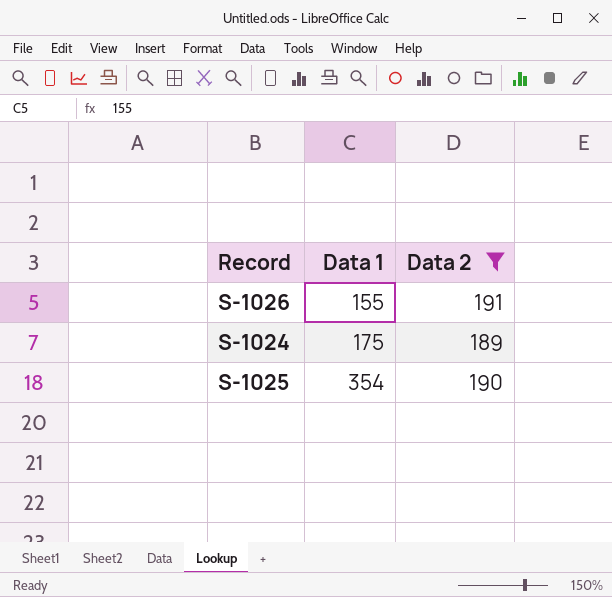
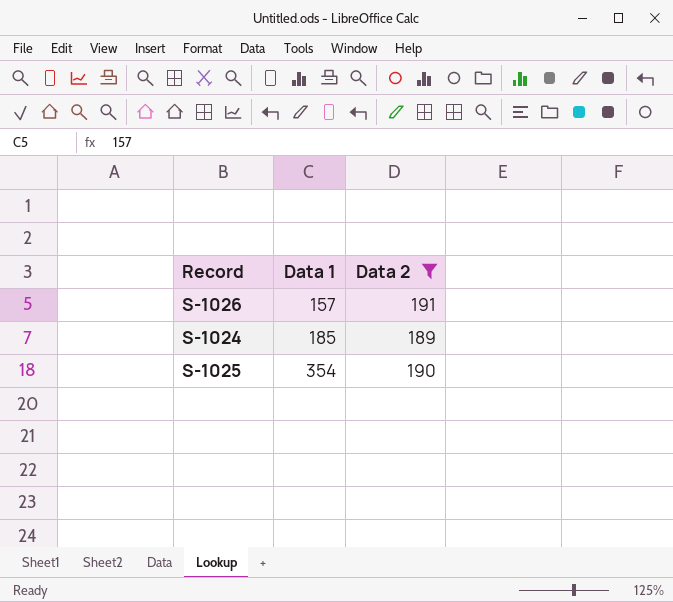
S-1026 | Data 1: 155 -> 157
S-1024 | Data 1: 175 -> 185

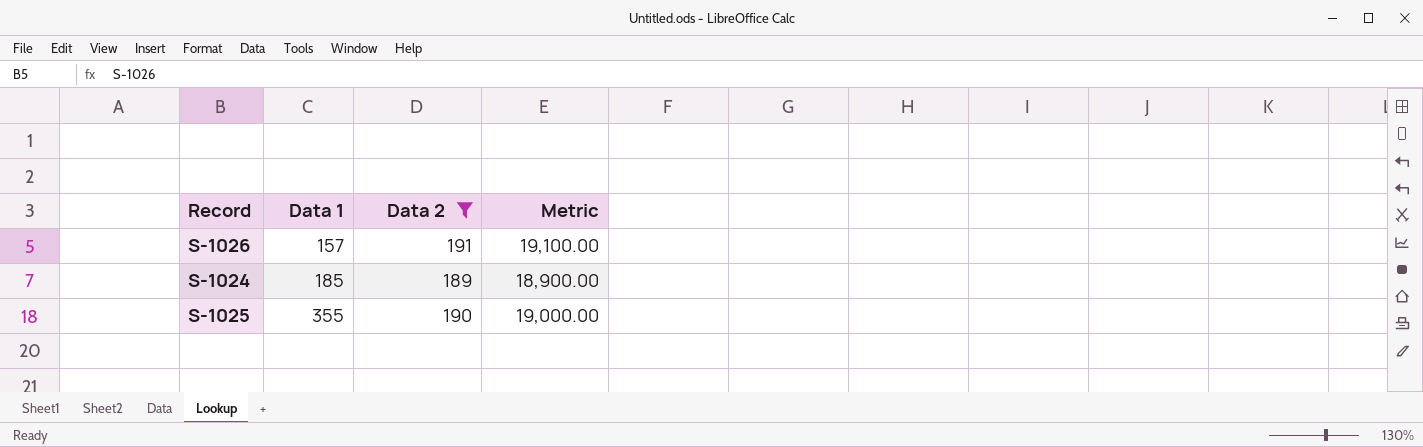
column Metric | formula: none -> [Data 2] * 100
S-1025 | Data 1: 354 -> 355

